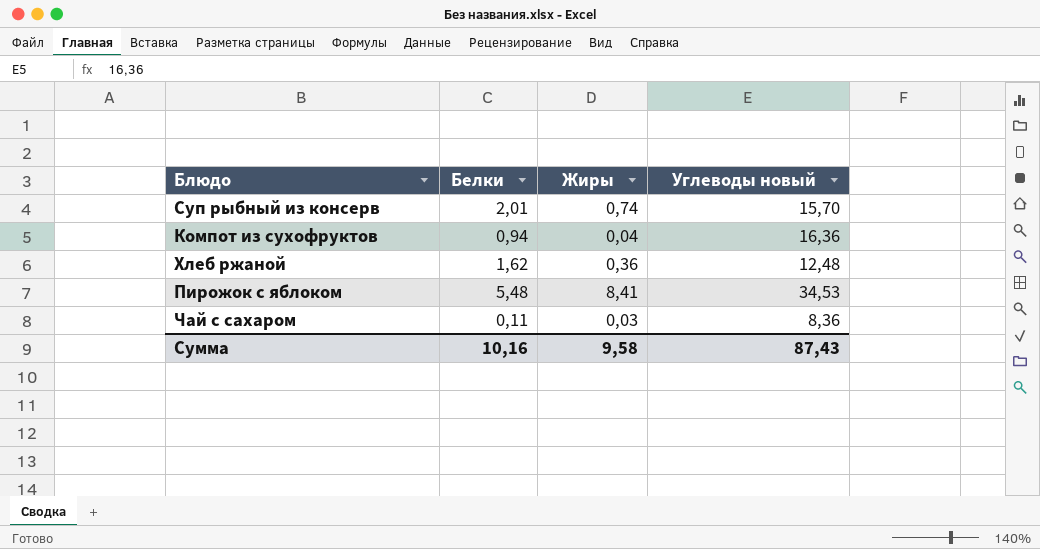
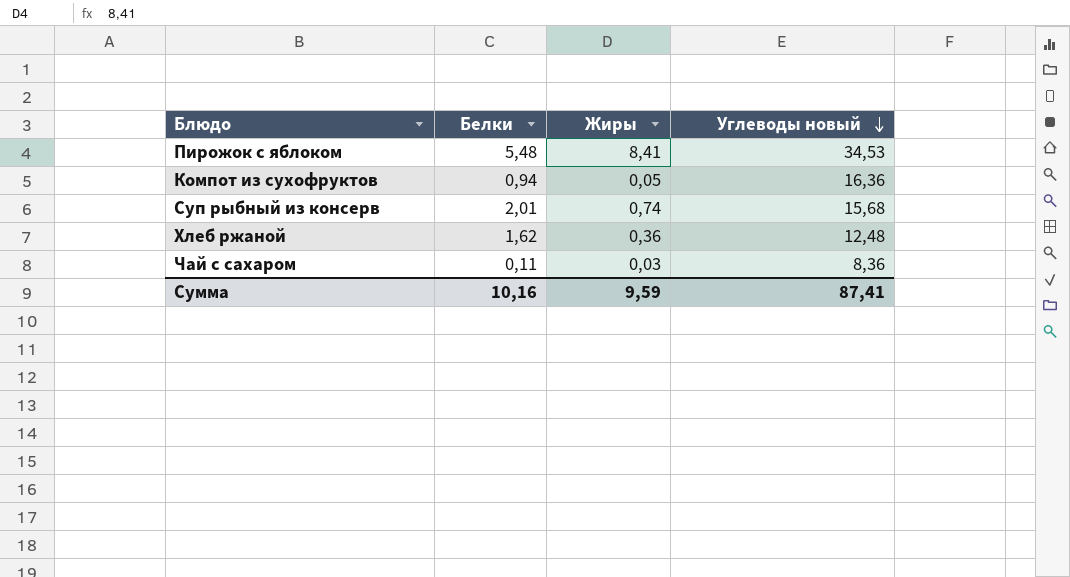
row order: none -> Углеводы новый descending
Компот из сухофруктов | Жиры: 0,04 -> 0,05
Суп рыбный из консерв | Углеводы новый: 15,70 -> 15,68
Сумма | Жиры: 9,58 -> 9,59
Сумма | Углеводы новый: 87,43 -> 87,41

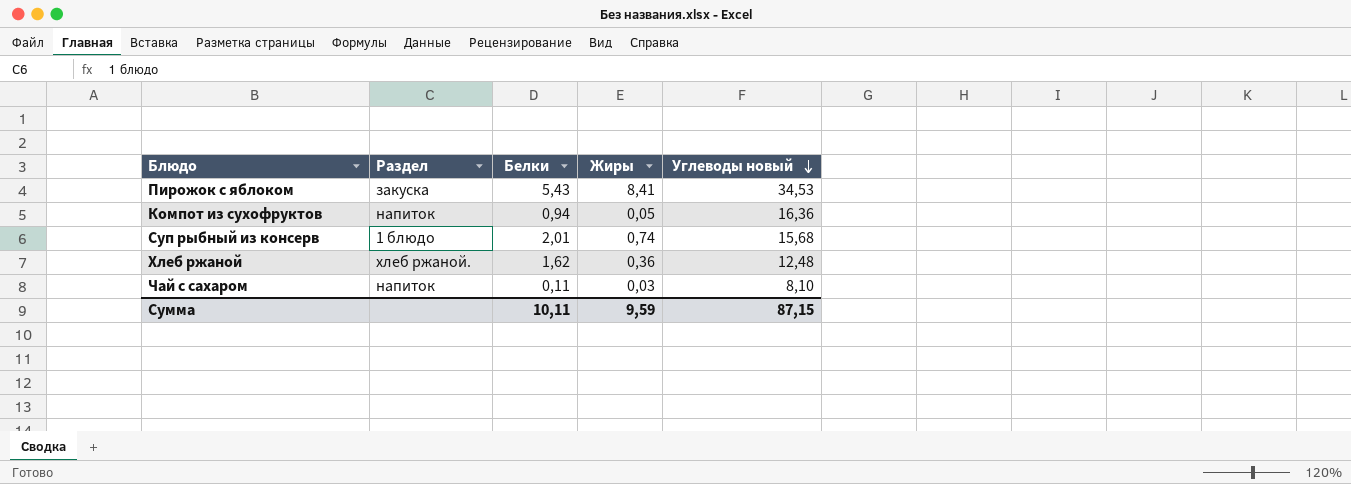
column Раздел | position: none -> 2
Пирожок с яблоком | Белки: 5,48 -> 5,43
Чай с сахаром | Углеводы новый: 8,36 -> 8,10
Сумма | Белки: 10,16 -> 10,11
Сумма | Углеводы новый: 87,41 -> 87,15

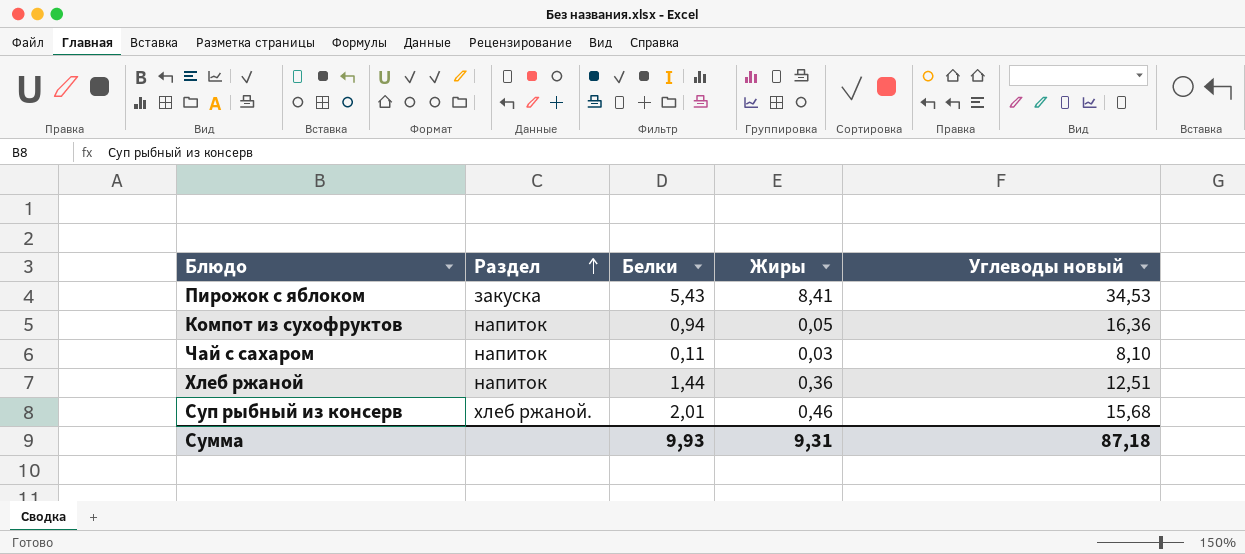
row order: Углеводы новый descending -> Раздел ascending
Хлеб ржаной | Раздел: хлеб ржаной. -> напиток
Хлеб ржаной | Белки: 1,62 -> 1,44
Хлеб ржаной | Углеводы новый: 12,48 -> 12,51
Суп рыбный из консерв | Раздел: 1 блюдо -> хлеб ржаной.
Суп рыбный из консерв | Жиры: 0,74 -> 0,46
Сумма | Белки: 10,11 -> 9,93
Сумма | Жиры: 9,59 -> 9,31
Сумма | Углеводы новый: 87,15 -> 87,18

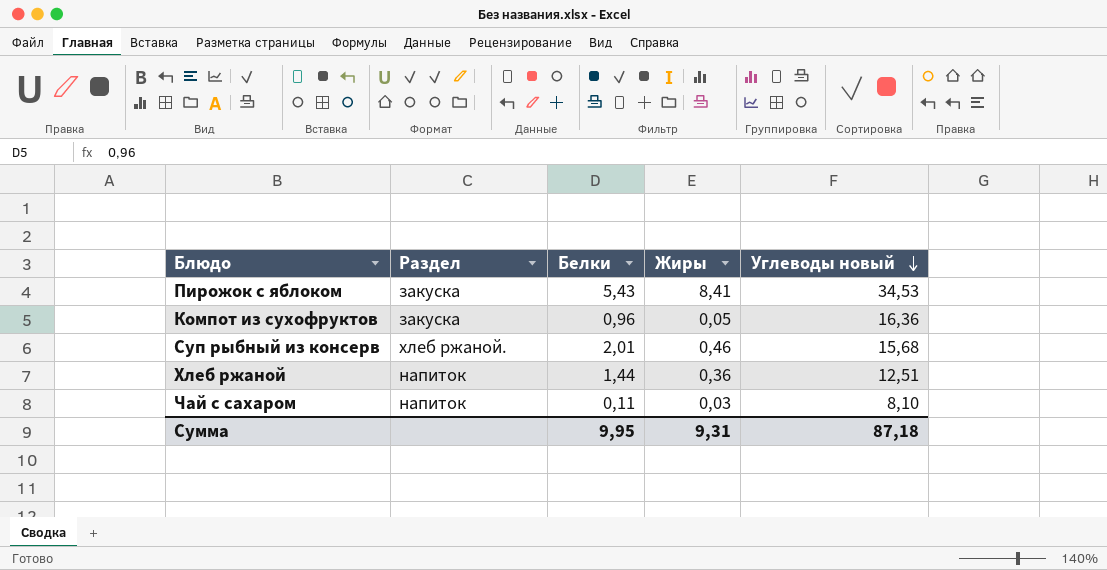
row order: Раздел ascending -> Углеводы новый descending
Компот из сухофруктов | Раздел: напиток -> закуска
Компот из сухофруктов | Белки: 0,94 -> 0,96
Сумма | Белки: 9,93 -> 9,95

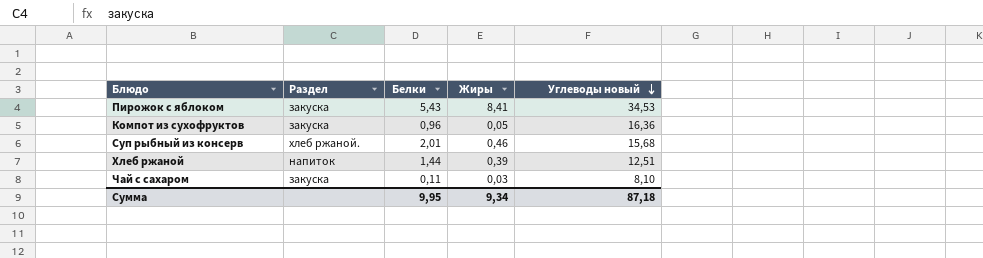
Хлеб ржаной | Жиры: 0,36 -> 0,39
Чай с сахаром | Раздел: напиток -> закуска
Сумма | Жиры: 9,31 -> 9,34

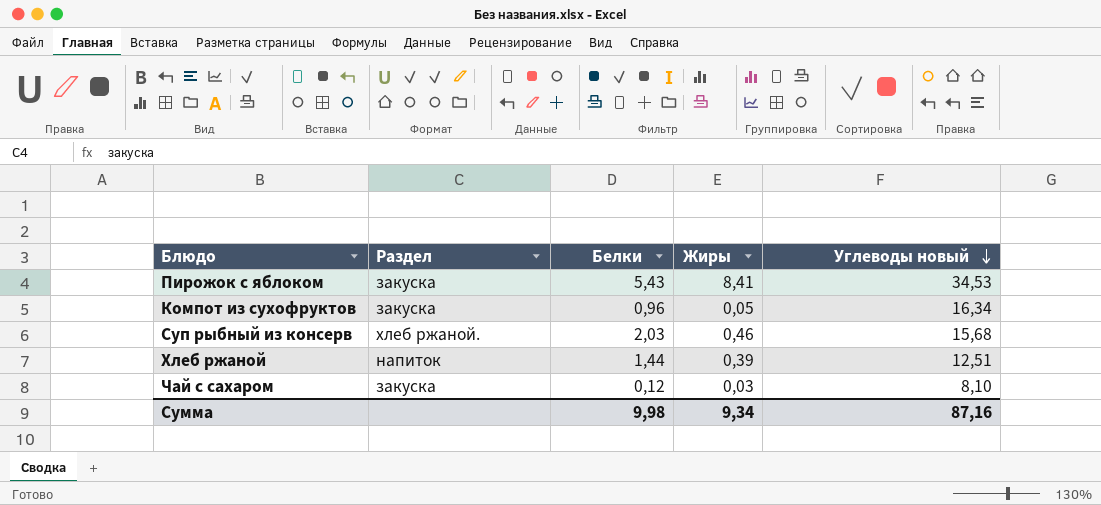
Компот из сухофруктов | Углеводы новый: 16,36 -> 16,34
Суп рыбный из консерв | Белки: 2,01 -> 2,03
Чай с сахаром | Белки: 0,11 -> 0,12
Сумма | Белки: 9,95 -> 9,98
Сумма | Углеводы новый: 87,18 -> 87,16

